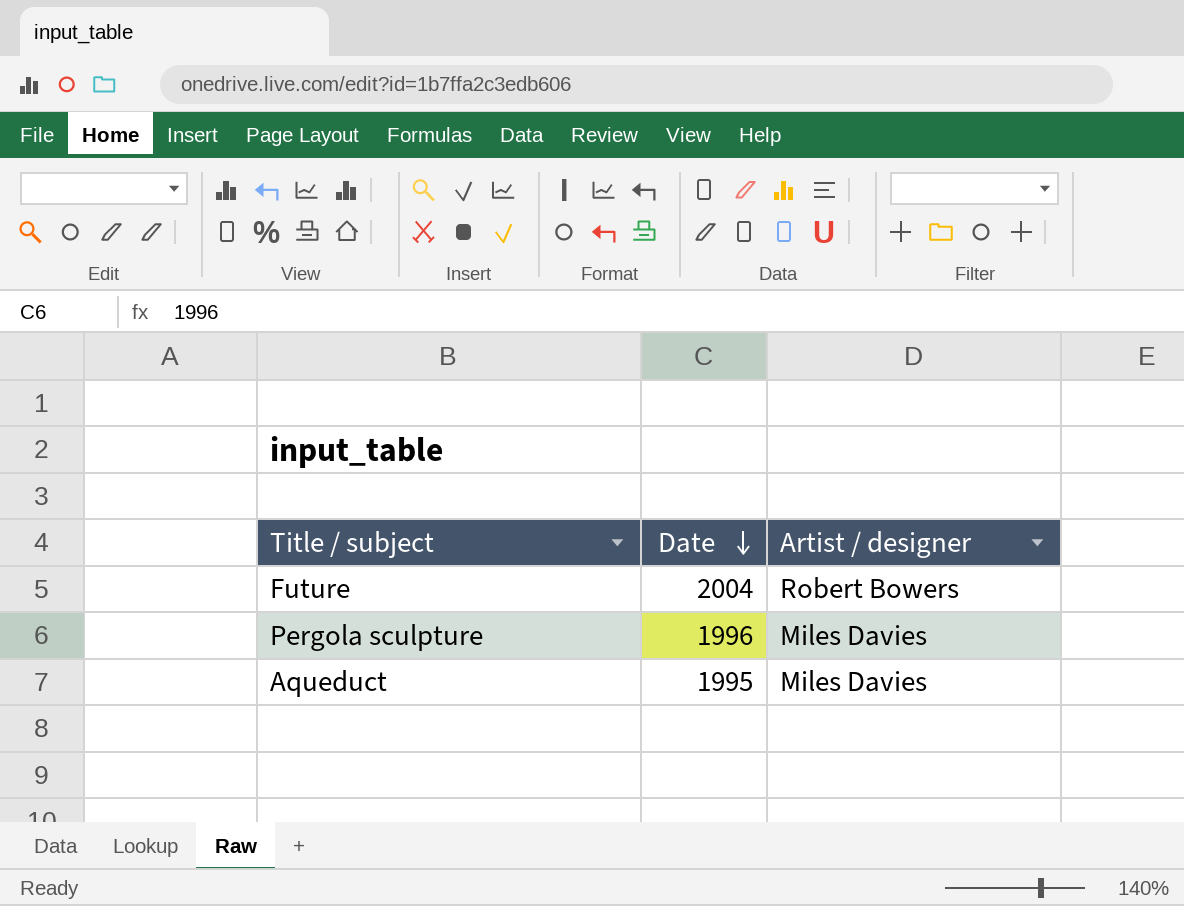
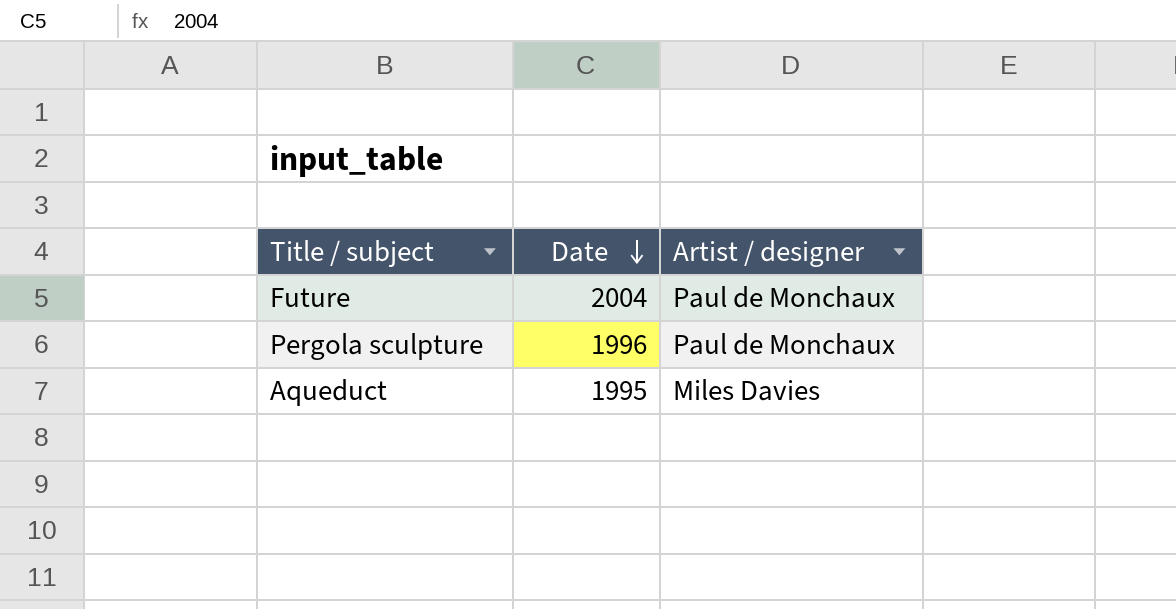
Future | Artist / designer: Robert Bowers -> Paul de Monchaux
Pergola sculpture | Artist / designer: Miles Davies -> Paul de Monchaux

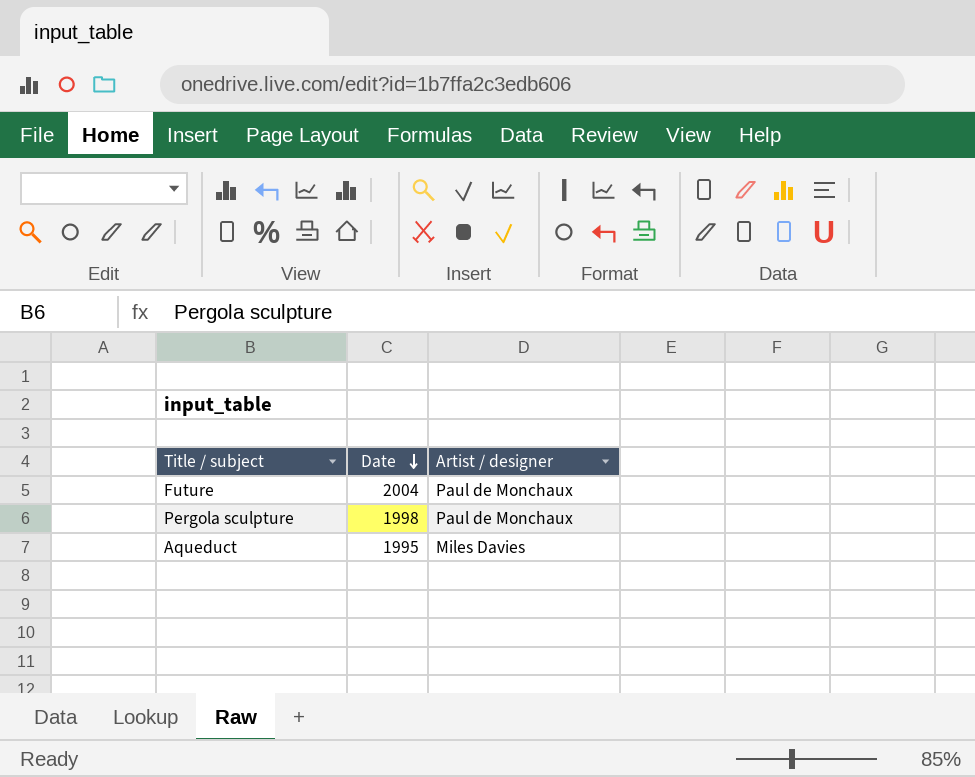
Pergola sculpture | Date: 1996 -> 1998

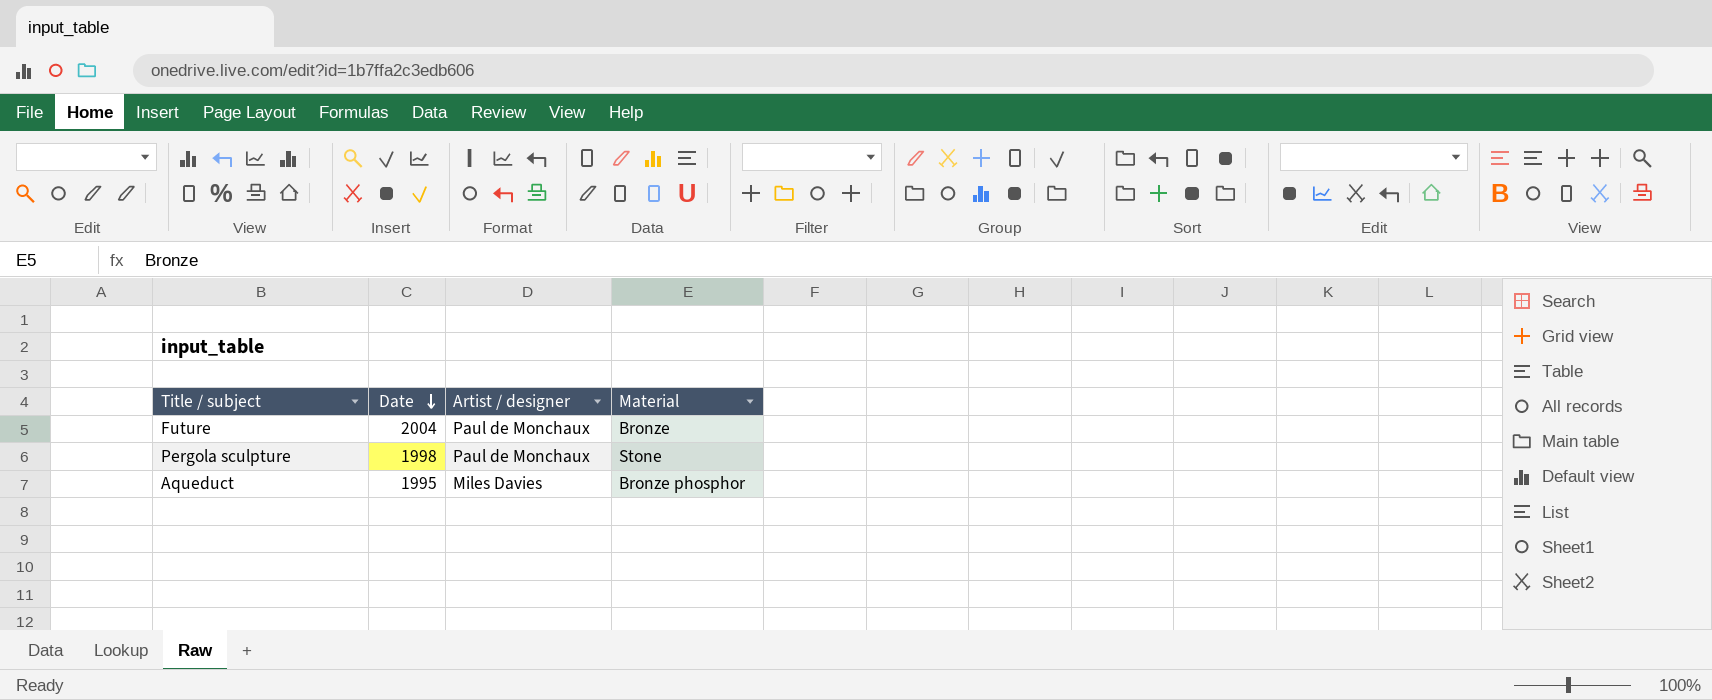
column Material | position: none -> 4

